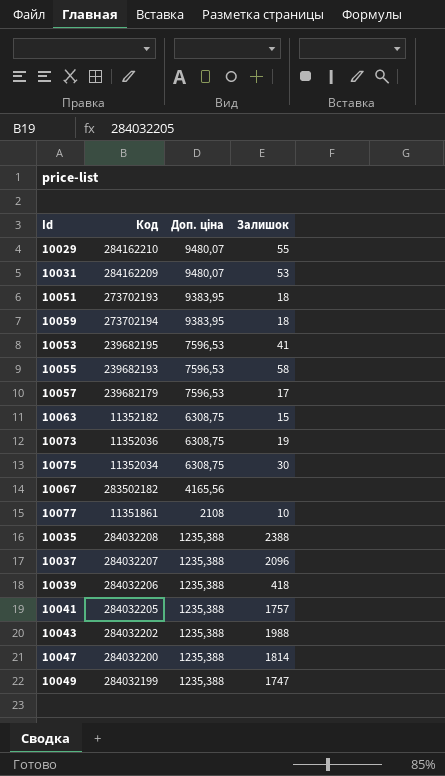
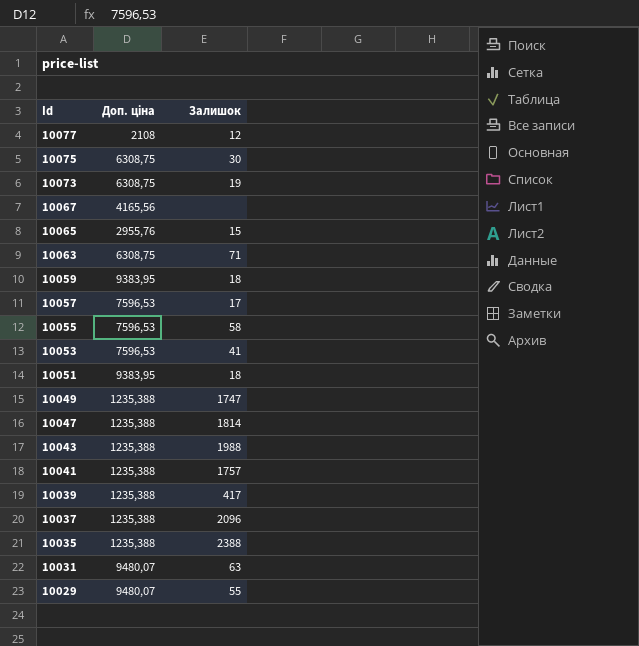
row order: Доп. ціна descending -> Id descending
column Код | position: 2 -> none
10077 | Залишок: 10 -> 12
row 10065: none -> 2955,76 | 15
10063 | Залишок: 15 -> 71
10039 | Залишок: 418 -> 417
10031 | Залишок: 53 -> 63

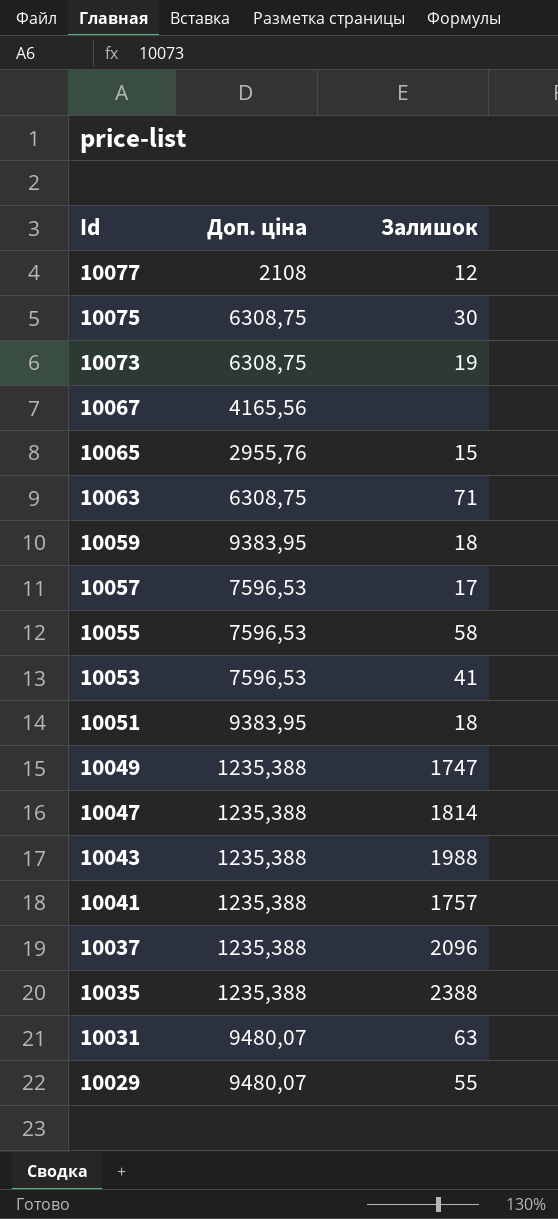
row 10039: 1235,388 | 417 -> none

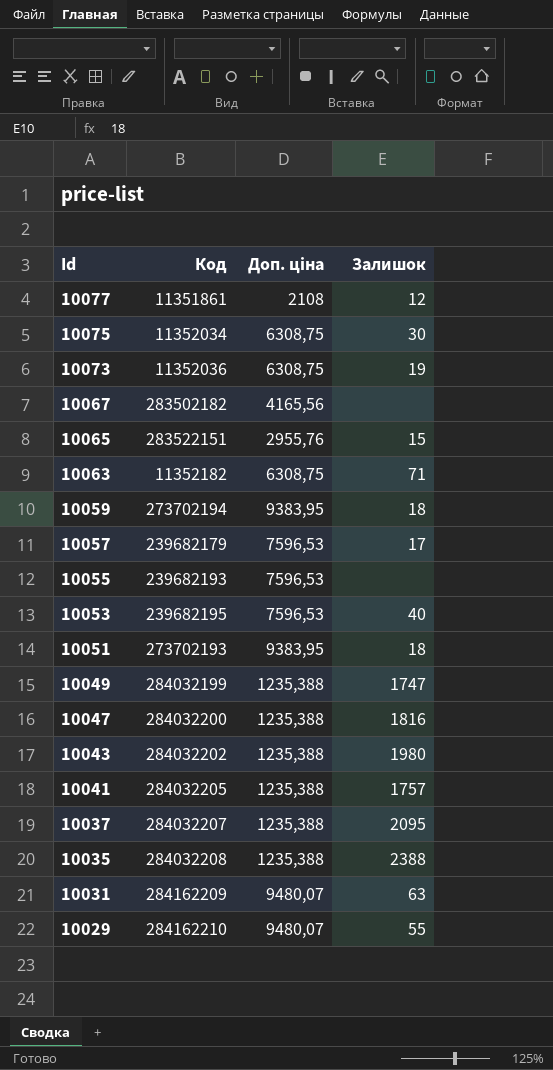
column Код | position: none -> 2
10055 | Залишок: 58 -> none
10053 | Залишок: 41 -> 40
10047 | Залишок: 1814 -> 1816
10043 | Залишок: 1988 -> 1980
10037 | Залишок: 2096 -> 2095

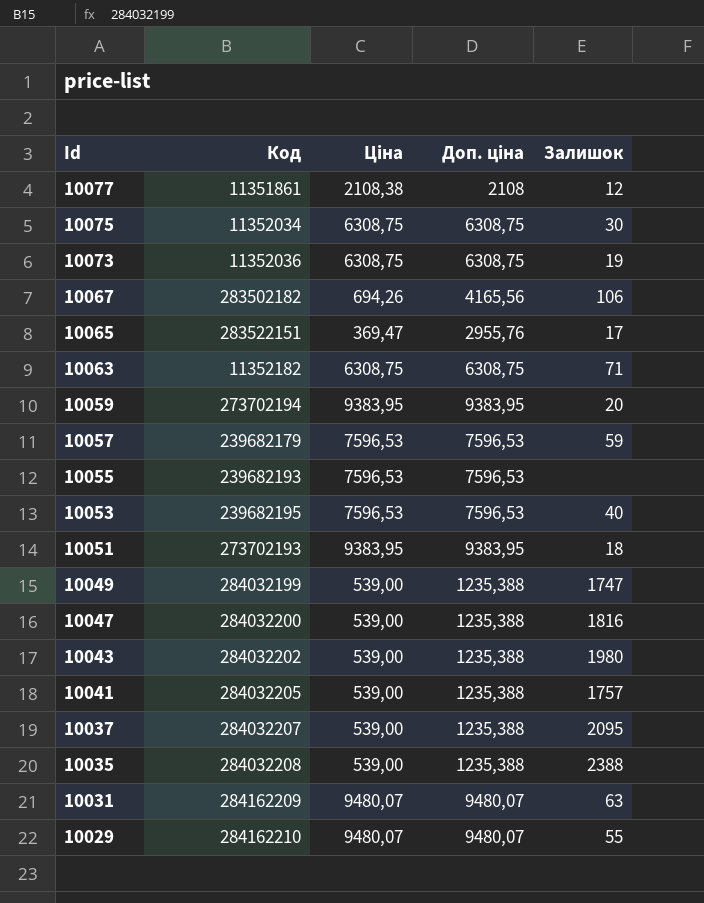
column Ціна | position: none -> 3
10067 | Залишок: none -> 106
10065 | Залишок: 15 -> 17
10059 | Залишок: 18 -> 20
10057 | Залишок: 17 -> 59

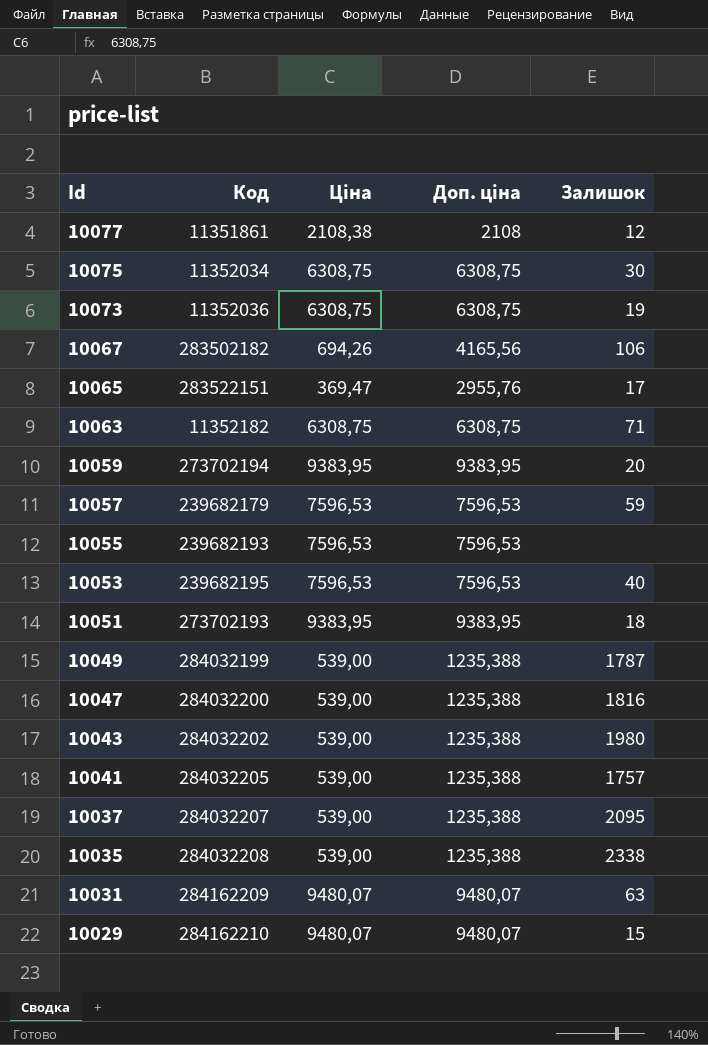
10049 | Залишок: 1747 -> 1787
10035 | Залишок: 2388 -> 2338
10029 | Залишок: 55 -> 15

